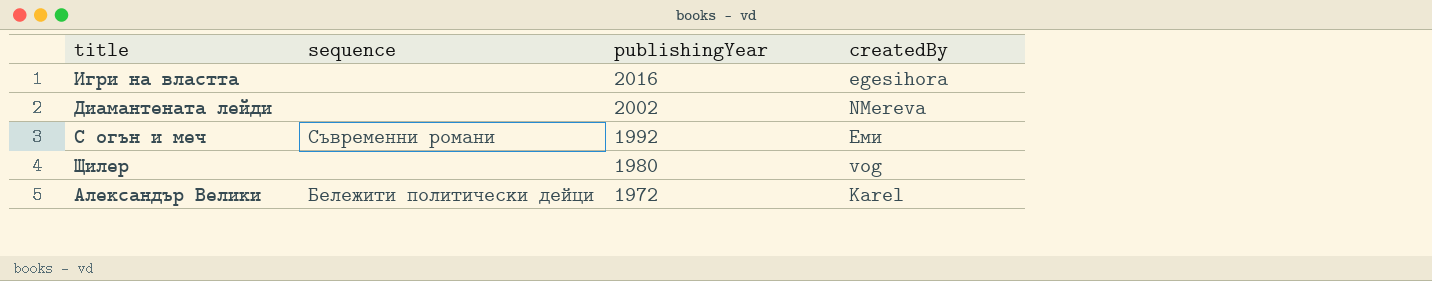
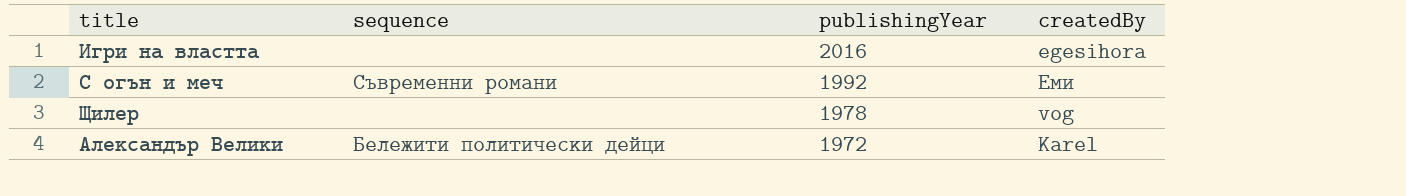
row Диамантената лейди: none | 2002 | NMereva -> none
Щилер | publishingYear: 1980 -> 1978

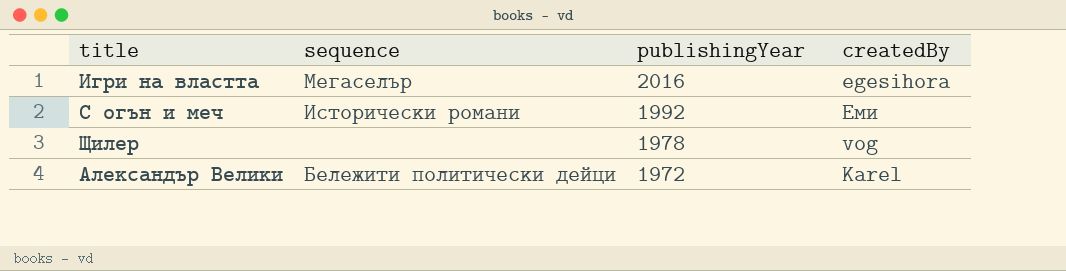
Игри на властта | sequence: none -> Мегаселър
С огън и меч | sequence: Съвременни романи -> Исторически романи

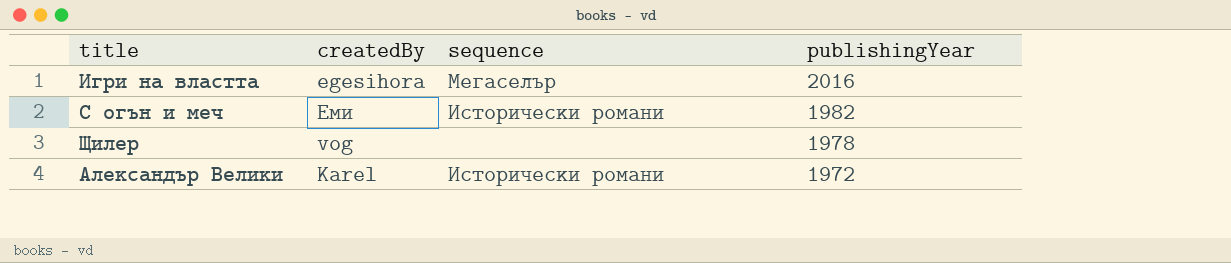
column createdBy | position: 4 -> 2
С огън и меч | publishingYear: 1992 -> 1982
Александър Велики | sequence: Бележити политически дейци -> Исторически романи

